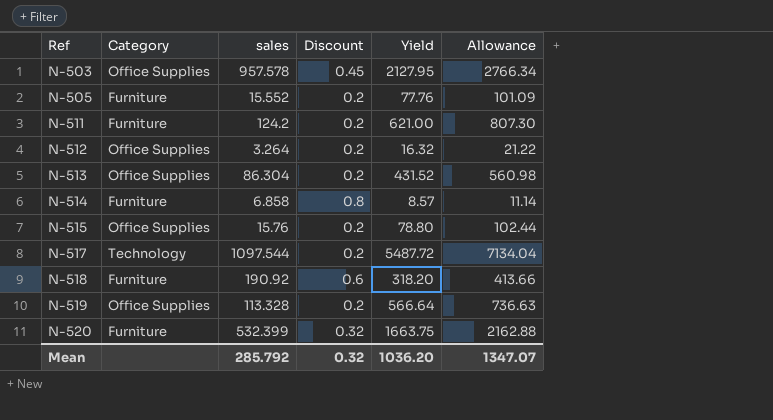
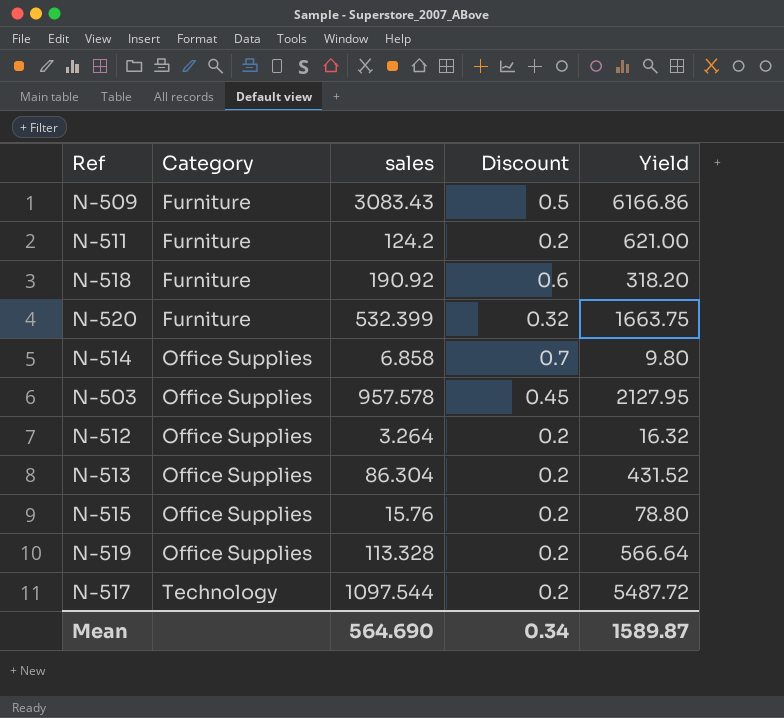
row order: Ref ascending -> Category ascending
column Allowance | formula: [Yield] * 1.3 -> none
row N-505: Furniture | 15.552 | 0.2 | 77.76 | 101.09 -> none
row N-509: none -> Furniture | 3083.43 | 0.5 | 6166.86
N-514 | Category: Furniture -> Office Supplies
N-514 | Discount: 0.8 -> 0.7
N-514 | Yield: 8.57 -> 9.80
Mean | sales: 285.792 -> 564.690
Mean | Discount: 0.32 -> 0.34
Mean | Yield: 1036.20 -> 1589.87

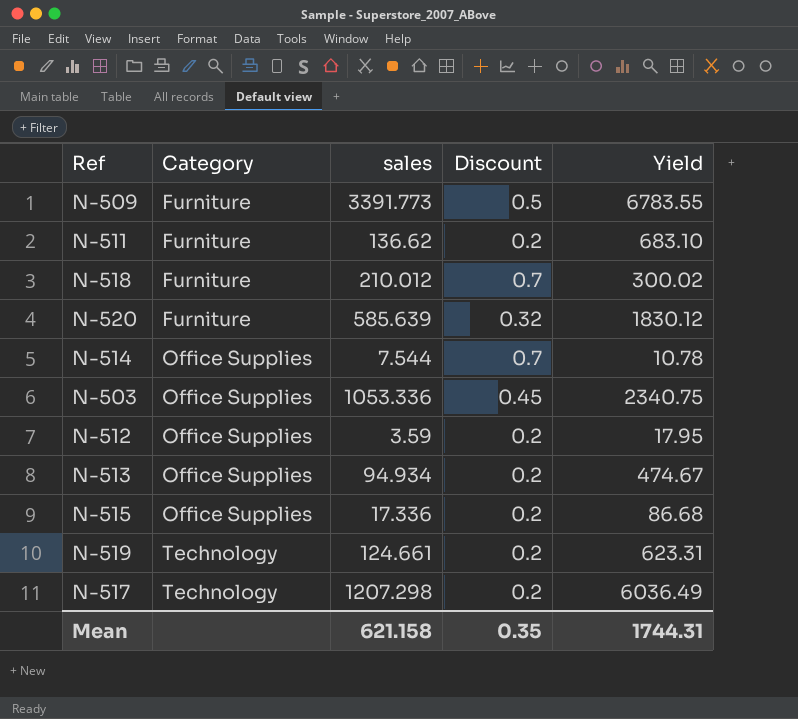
N-509 | sales: 3083.43 -> 3391.773
N-509 | Yield: 6166.86 -> 6783.55
N-511 | sales: 124.2 -> 136.62
N-511 | Yield: 621.00 -> 683.10
N-518 | sales: 190.92 -> 210.012
N-518 | Discount: 0.6 -> 0.7
N-518 | Yield: 318.20 -> 300.02
N-520 | sales: 532.399 -> 585.639
N-520 | Yield: 1663.75 -> 1830.12
N-514 | sales: 6.858 -> 7.544
N-514 | Yield: 9.80 -> 10.78
N-503 | sales: 957.578 -> 1053.336
N-503 | Yield: 2127.95 -> 2340.75
N-512 | sales: 3.264 -> 3.59
N-512 | Yield: 16.32 -> 17.95
N-513 | sales: 86.304 -> 94.934
N-513 | Yield: 431.52 -> 474.67
N-515 | sales: 15.76 -> 17.336
N-515 | Yield: 78.80 -> 86.68
N-519 | Category: Office Supplies -> Technology
N-519 | sales: 113.328 -> 124.661
N-519 | Yield: 566.64 -> 623.31
N-517 | sales: 1097.544 -> 1207.298
N-517 | Yield: 5487.72 -> 6036.49
Mean | sales: 564.690 -> 621.158
Mean | Discount: 0.34 -> 0.35
Mean | Yield: 1589.87 -> 1744.31

